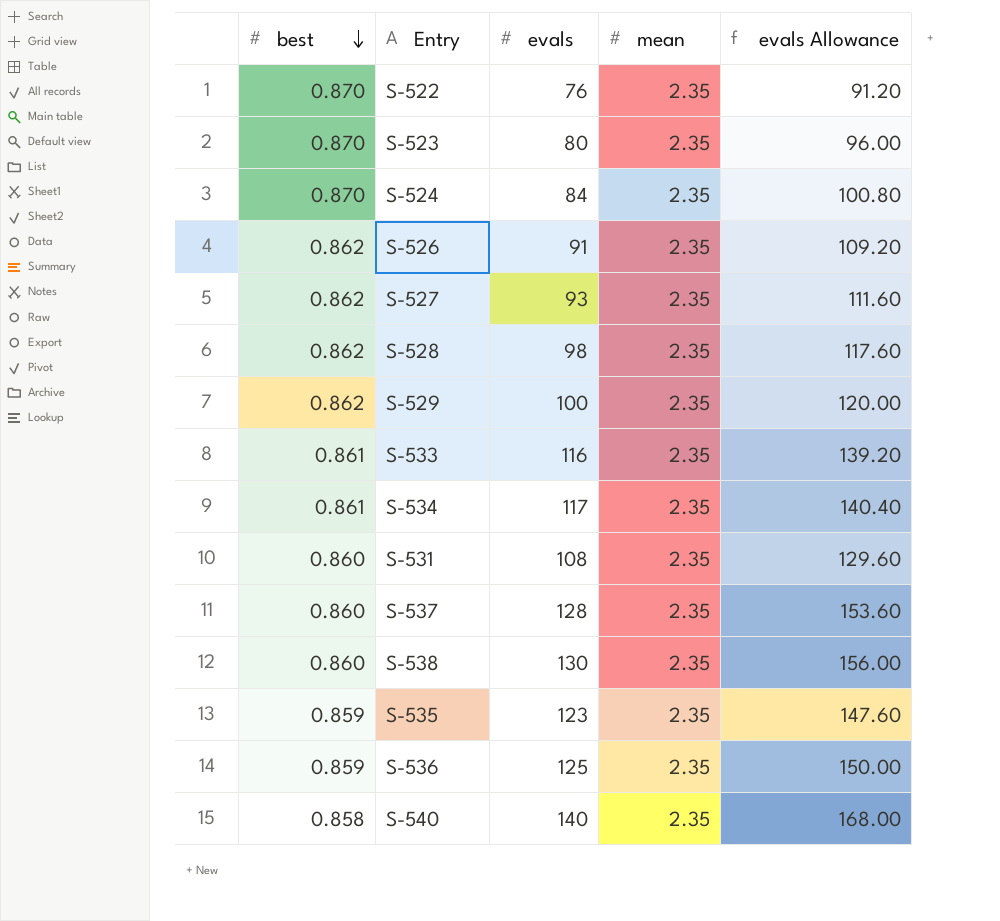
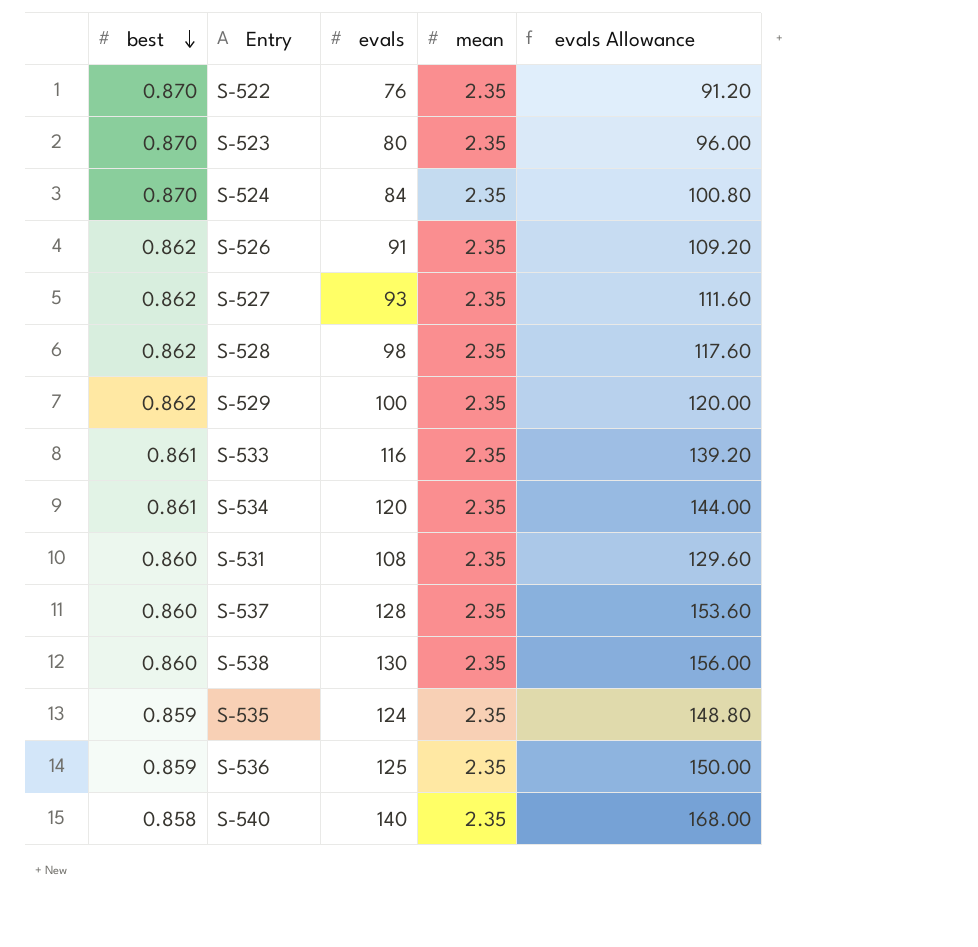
S-534 | evals: 117 -> 120
S-534 | evals Allowance: 140.40 -> 144.00
S-535 | evals: 123 -> 124
S-535 | evals Allowance: 147.60 -> 148.80

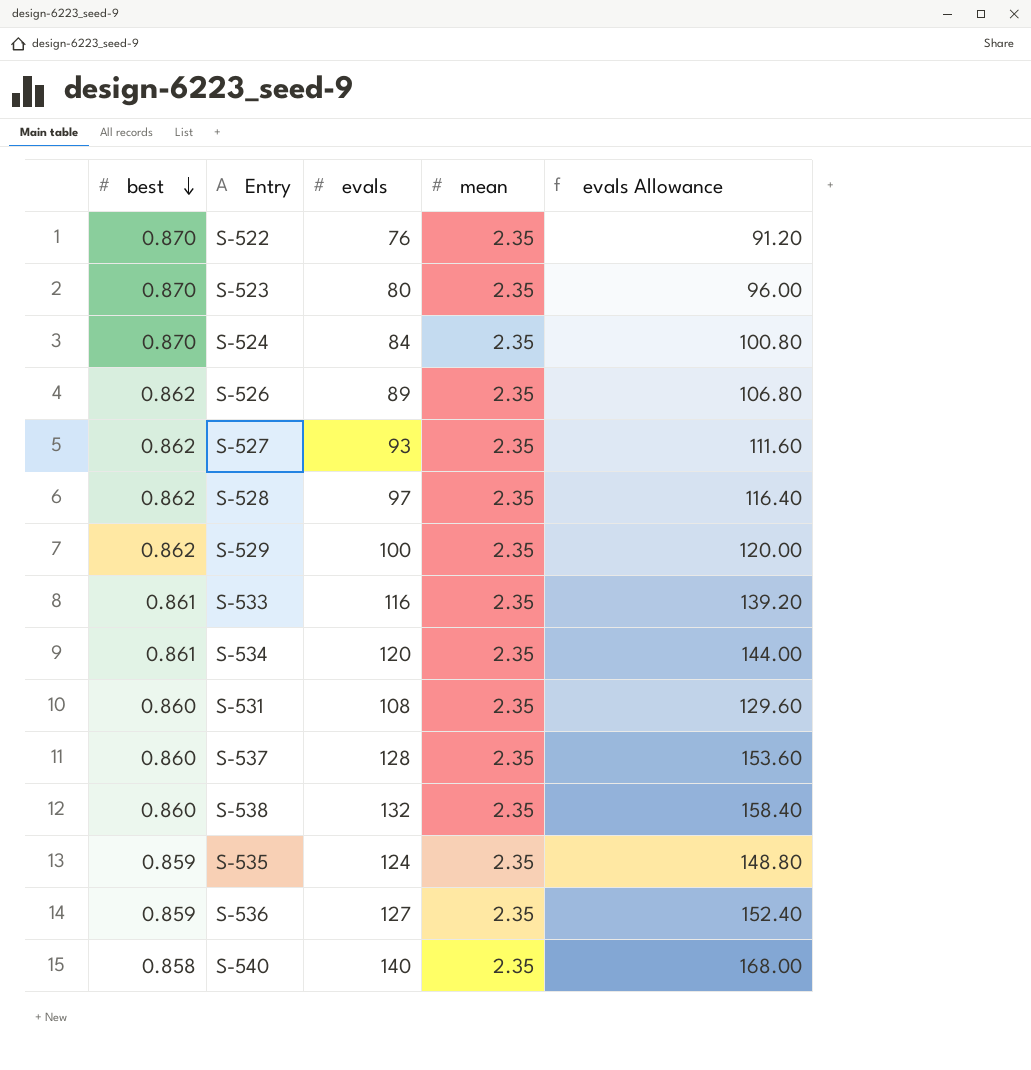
S-526 | evals: 91 -> 89
S-526 | evals Allowance: 109.20 -> 106.80
S-528 | evals: 98 -> 97
S-528 | evals Allowance: 117.60 -> 116.40
S-538 | evals: 130 -> 132
S-538 | evals Allowance: 156.00 -> 158.40
S-536 | evals: 125 -> 127
S-536 | evals Allowance: 150.00 -> 152.40

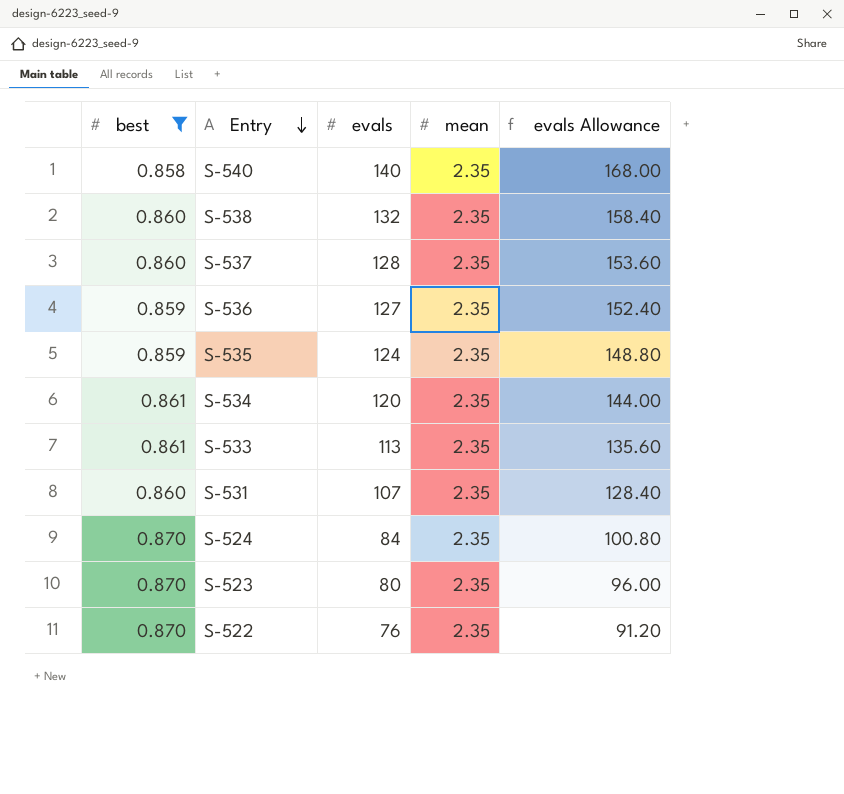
filter: none -> best != 0.862
row order: best descending -> Entry descending
S-533 | evals: 116 -> 113
S-533 | evals Allowance: 139.20 -> 135.60
S-531 | evals: 108 -> 107
S-531 | evals Allowance: 129.60 -> 128.40

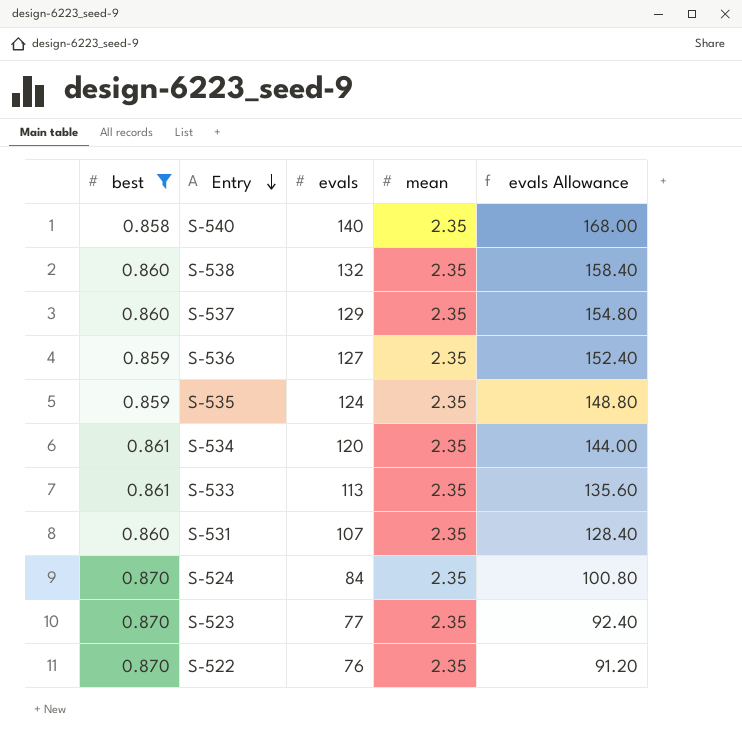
S-537 | evals: 128 -> 129
S-537 | evals Allowance: 153.60 -> 154.80
S-523 | evals: 80 -> 77
S-523 | evals Allowance: 96.00 -> 92.40

